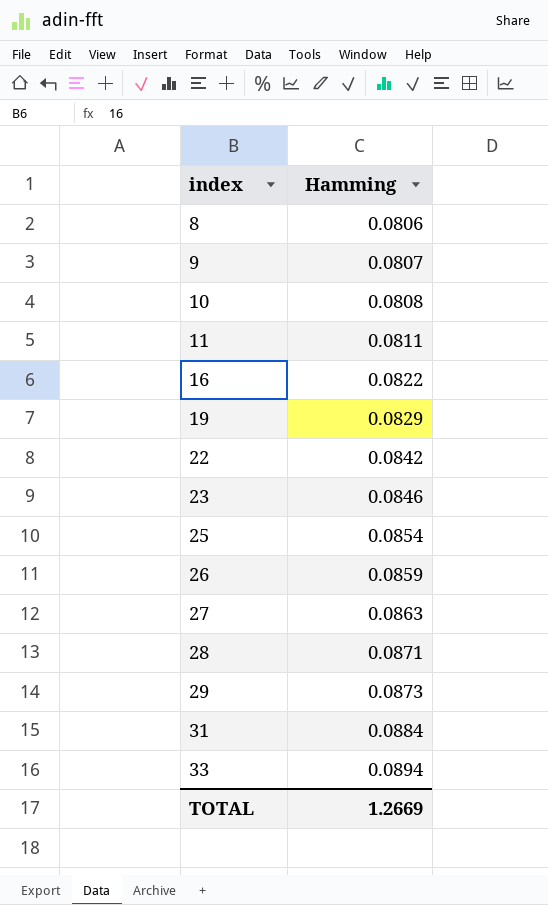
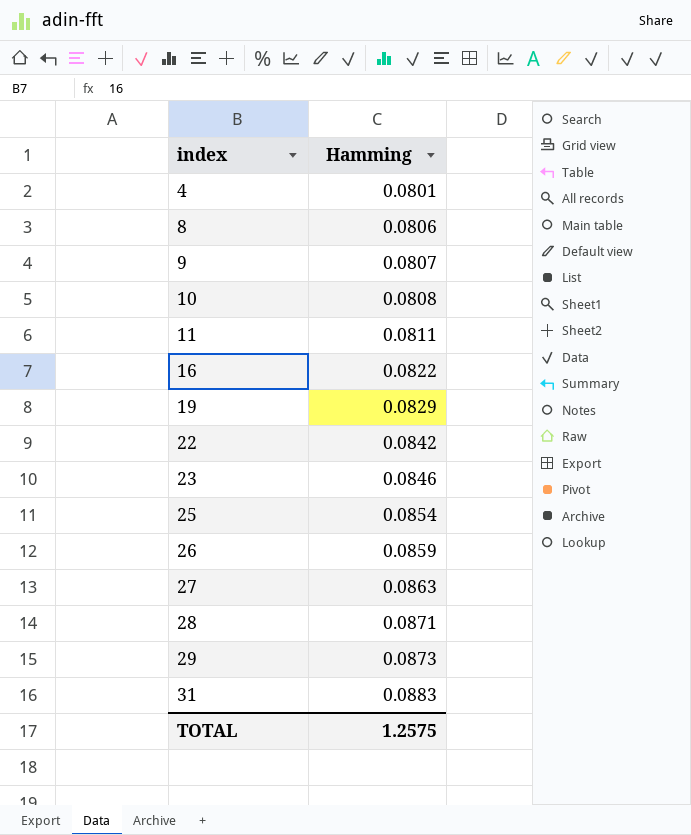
row 33: 0.0894 -> none
row 4: none -> 0.0801
31 | Hamming: 0.0884 -> 0.0883
TOTAL | Hamming: 1.2669 -> 1.2575

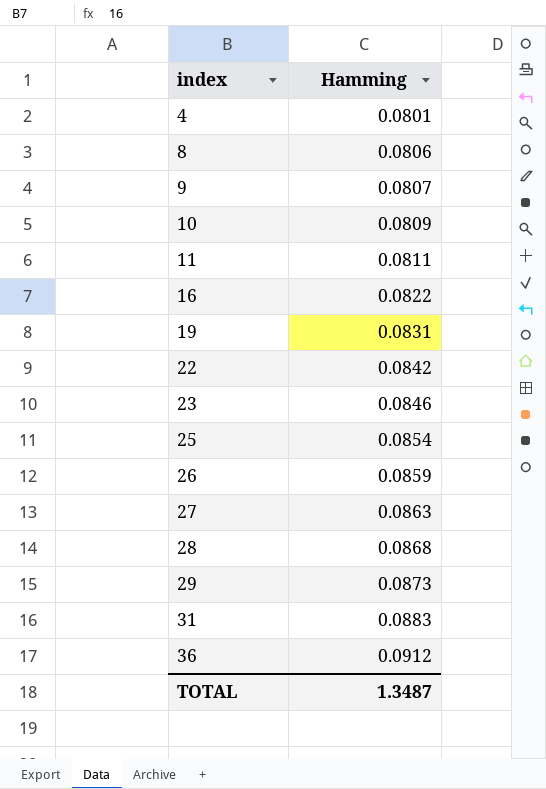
10 | Hamming: 0.0808 -> 0.0809
19 | Hamming: 0.0829 -> 0.0831
28 | Hamming: 0.0871 -> 0.0868
row 36: none -> 0.0912
TOTAL | Hamming: 1.2575 -> 1.3487

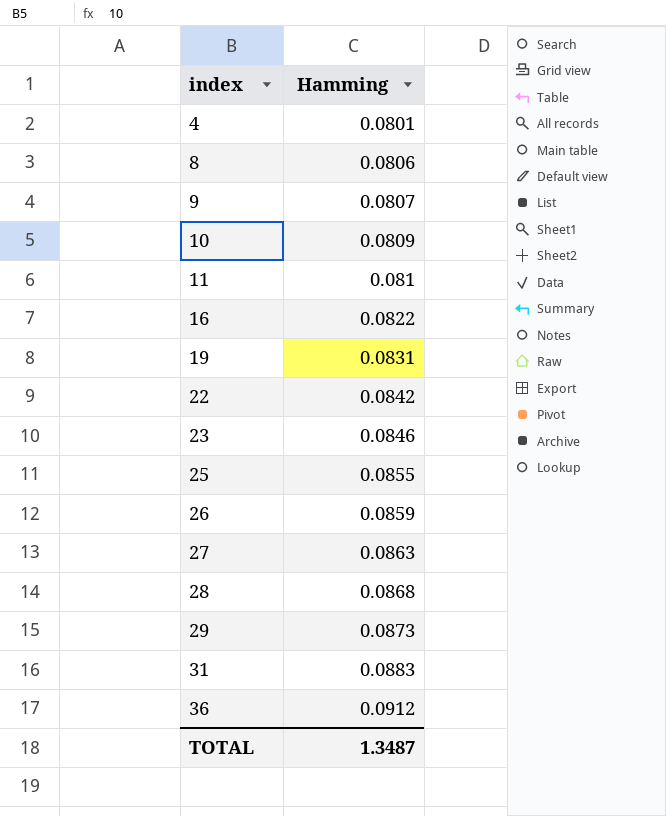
11 | Hamming: 0.0811 -> 0.081
25 | Hamming: 0.0854 -> 0.0855

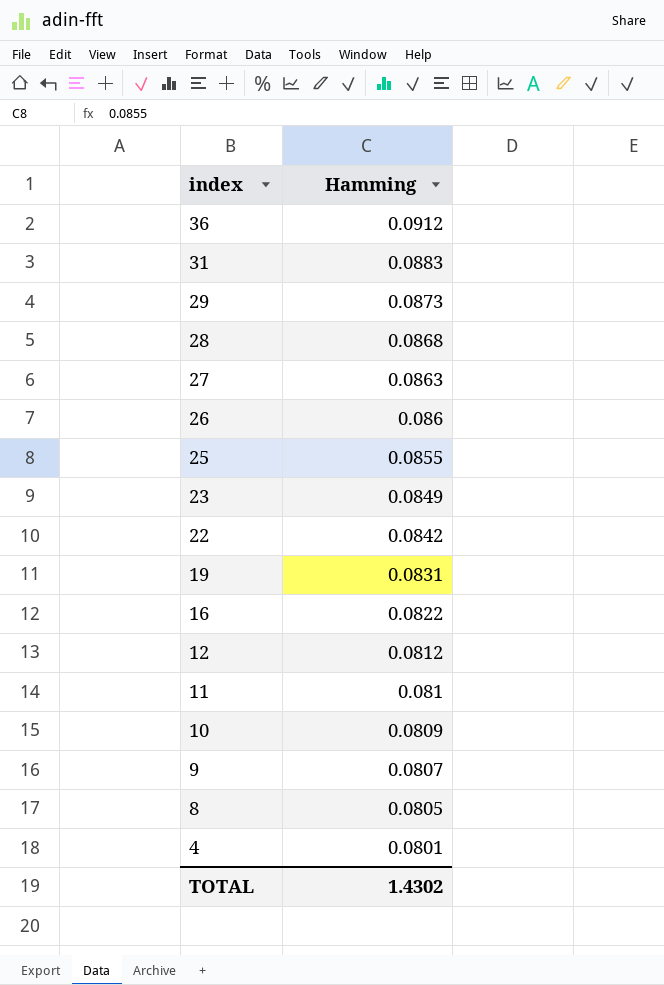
row order: index ascending -> index descending
26 | Hamming: 0.0859 -> 0.086
23 | Hamming: 0.0846 -> 0.0849
row 12: none -> 0.0812
8 | Hamming: 0.0806 -> 0.0805
TOTAL | Hamming: 1.3487 -> 1.4302

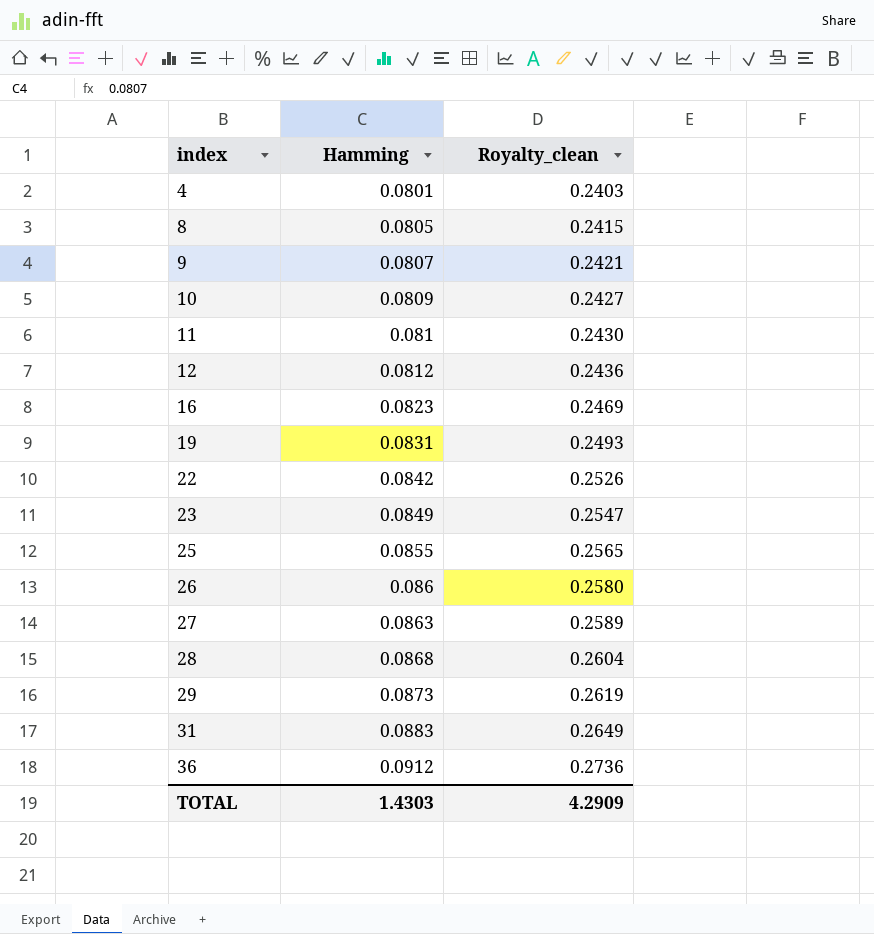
row order: index descending -> index ascending
column Royalty_clean | formula: none -> [Hamming] * 3
16 | Hamming: 0.0822 -> 0.0823
TOTAL | Hamming: 1.4302 -> 1.4303

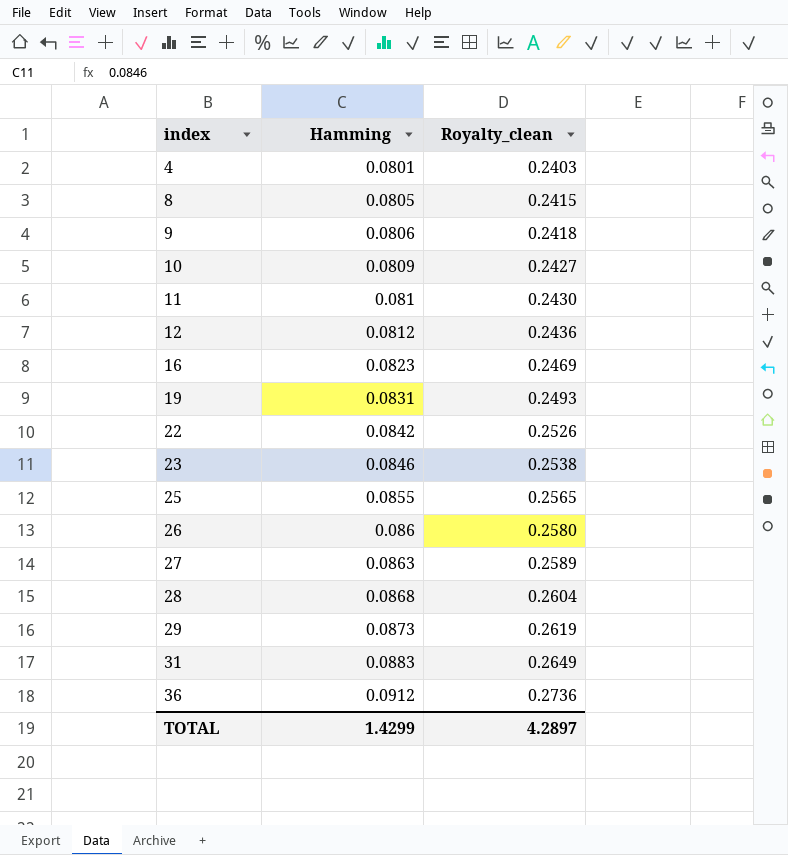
9 | Hamming: 0.0807 -> 0.0806
9 | Royalty_clean: 0.2421 -> 0.2418
23 | Hamming: 0.0849 -> 0.0846
23 | Royalty_clean: 0.2547 -> 0.2538
TOTAL | Hamming: 1.4303 -> 1.4299
TOTAL | Royalty_clean: 4.2909 -> 4.2897

